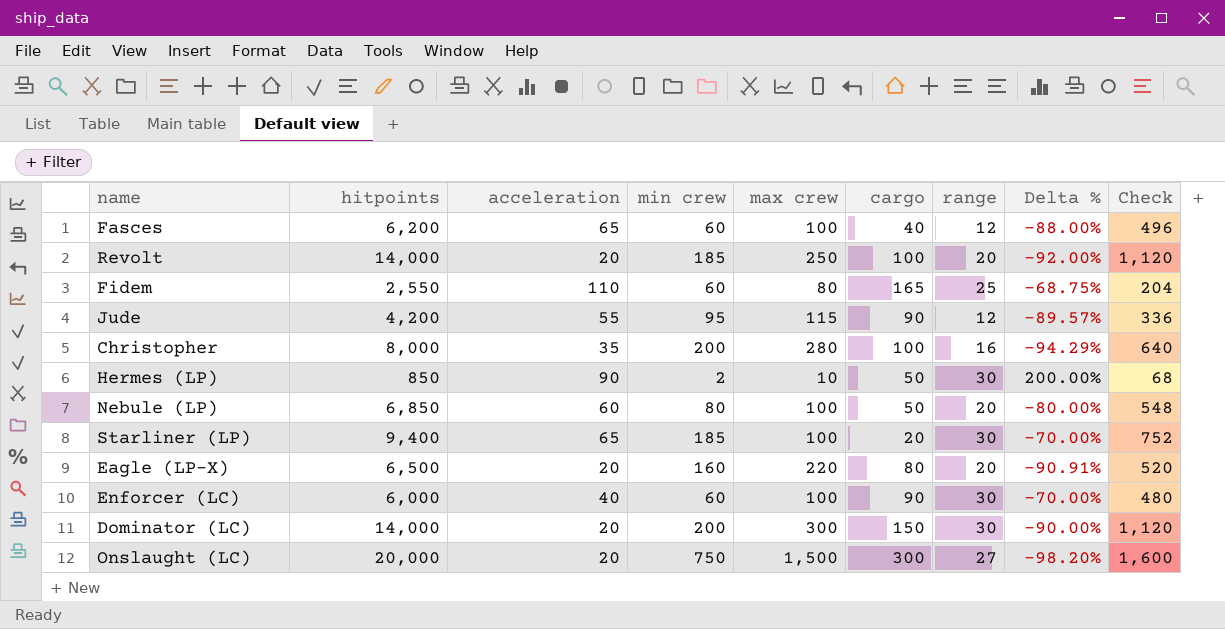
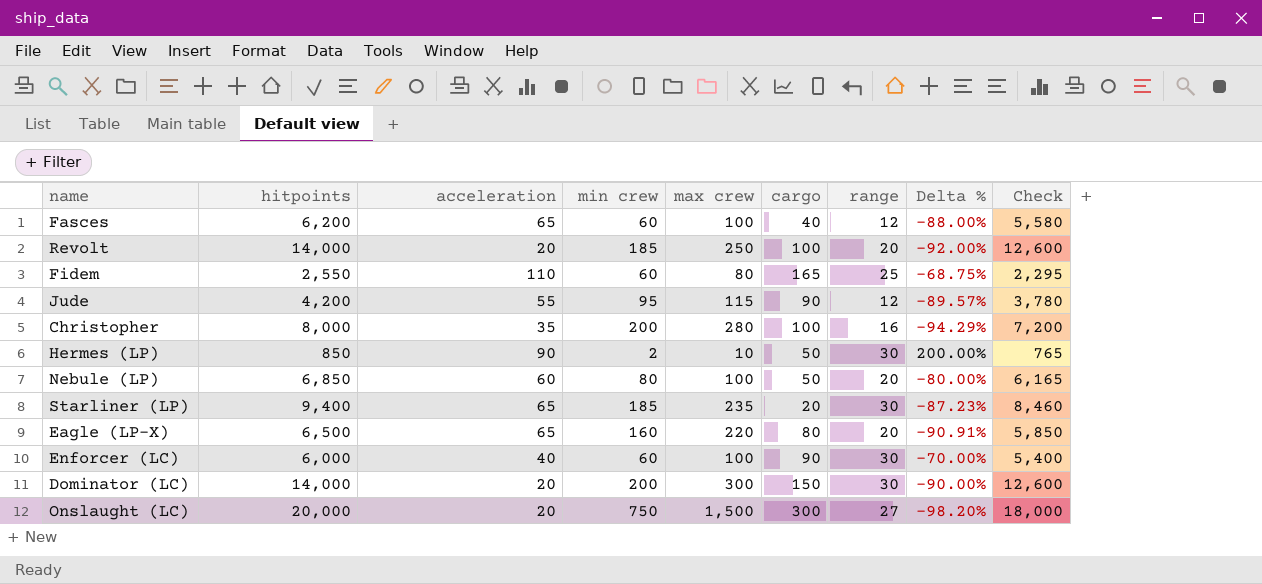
column Check | formula: [hitpoints] * 0.08 -> [hitpoints] * 0.9
Starliner (LP) | max crew: 100 -> 235
Starliner (LP) | Delta %: -70.00% -> -87.23%
Eagle (LP-X) | acceleration: 20 -> 65

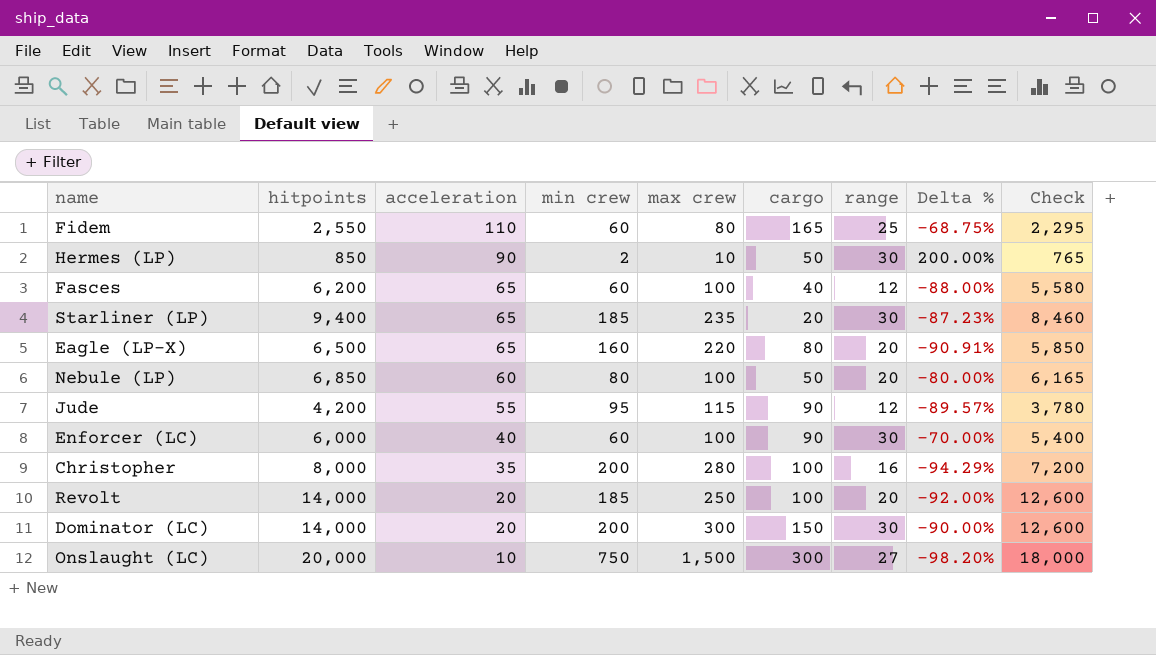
row order: none -> acceleration descending
Onslaught (LC) | acceleration: 20 -> 10

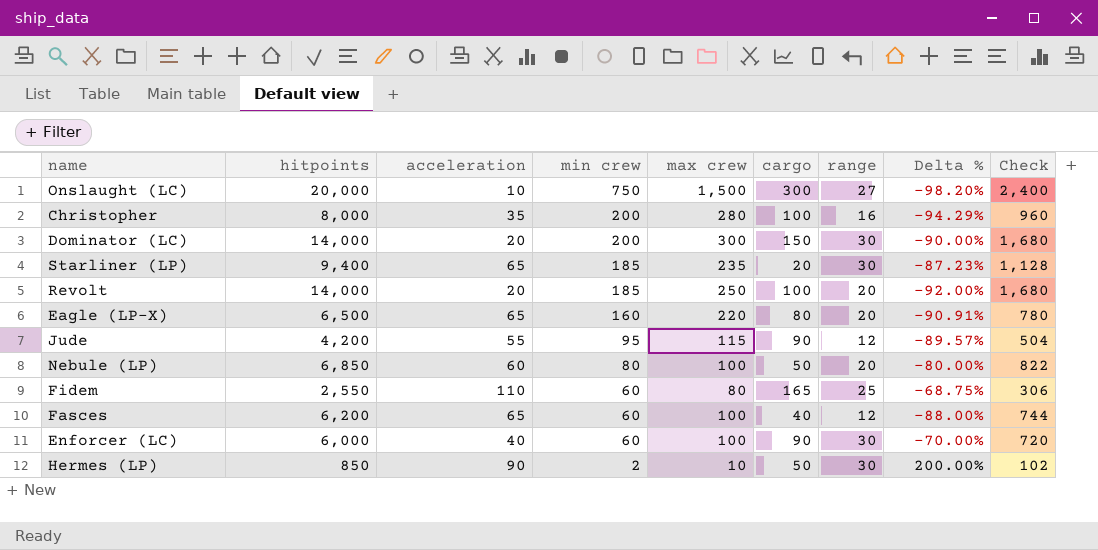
row order: acceleration descending -> min crew descending
column Check | formula: [hitpoints] * 0.9 -> [hitpoints] * 0.12

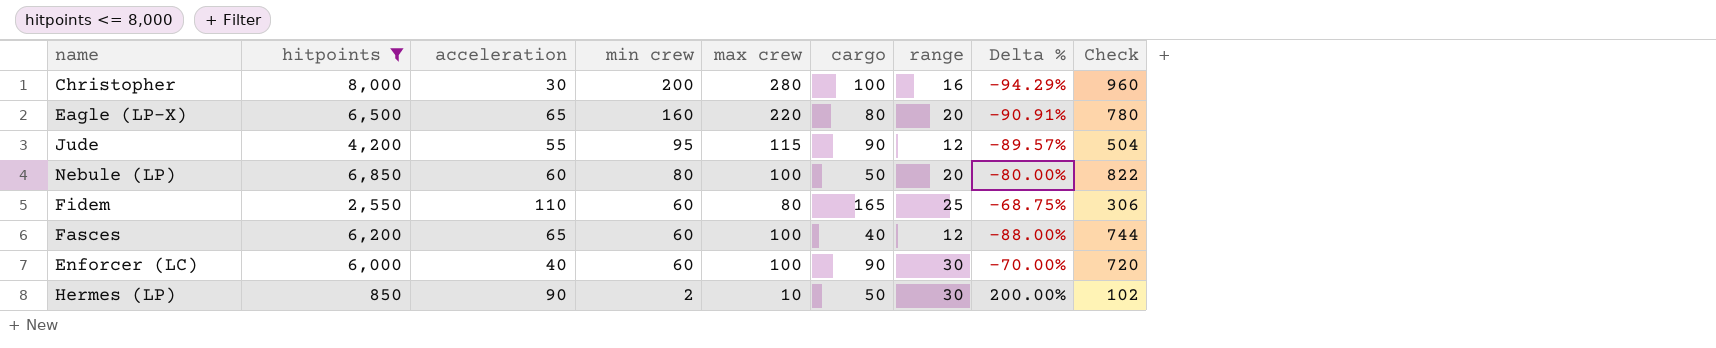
filter: none -> hitpoints <= 8,000
Christopher | acceleration: 35 -> 30

